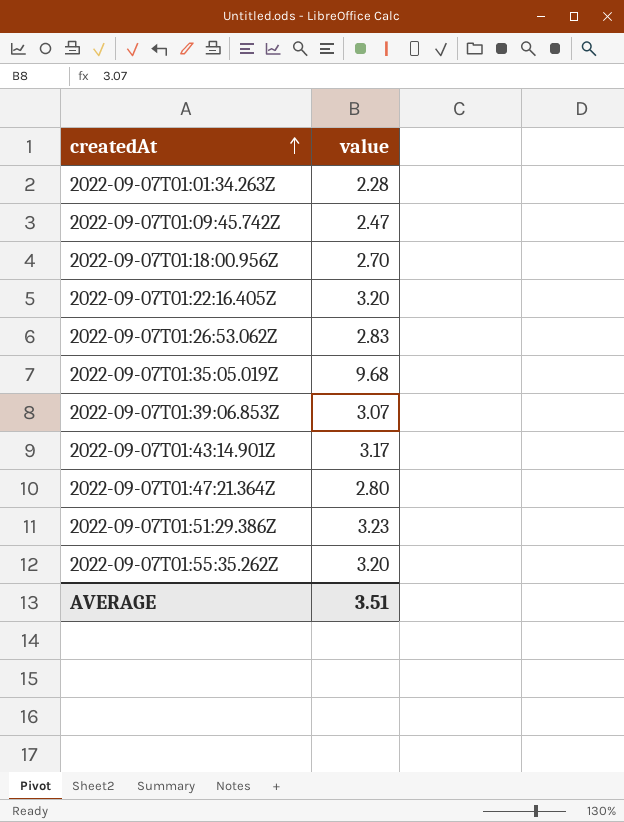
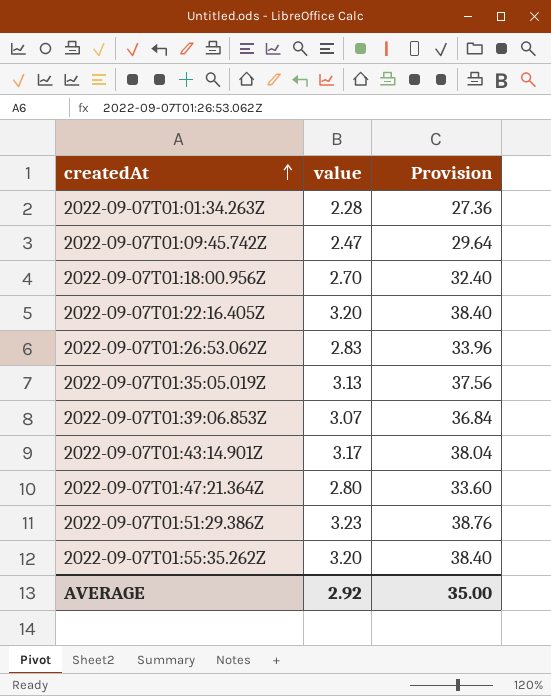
column Provision | formula: none -> [value] * 12
2022-09-07T01:35:05.019Z | value: 9.68 -> 3.13
AVERAGE | value: 3.51 -> 2.92

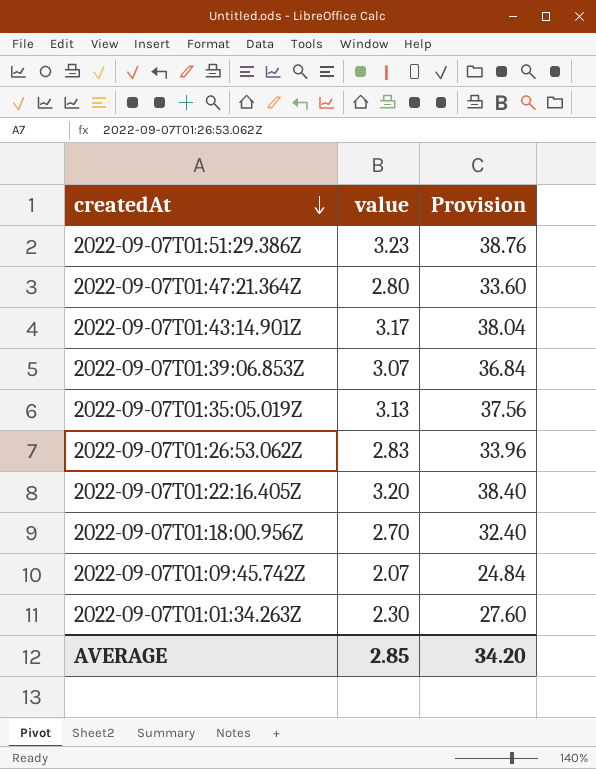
row order: createdAt ascending -> createdAt descending
row 2022-09-07T01:55:35.262Z: 3.20 | 38.40 -> none
2022-09-07T01:09:45.742Z | value: 2.47 -> 2.07
2022-09-07T01:09:45.742Z | Provision: 29.64 -> 24.84
2022-09-07T01:01:34.263Z | value: 2.28 -> 2.30
2022-09-07T01:01:34.263Z | Provision: 27.36 -> 27.60
AVERAGE | value: 2.92 -> 2.85
AVERAGE | Provision: 35.00 -> 34.20

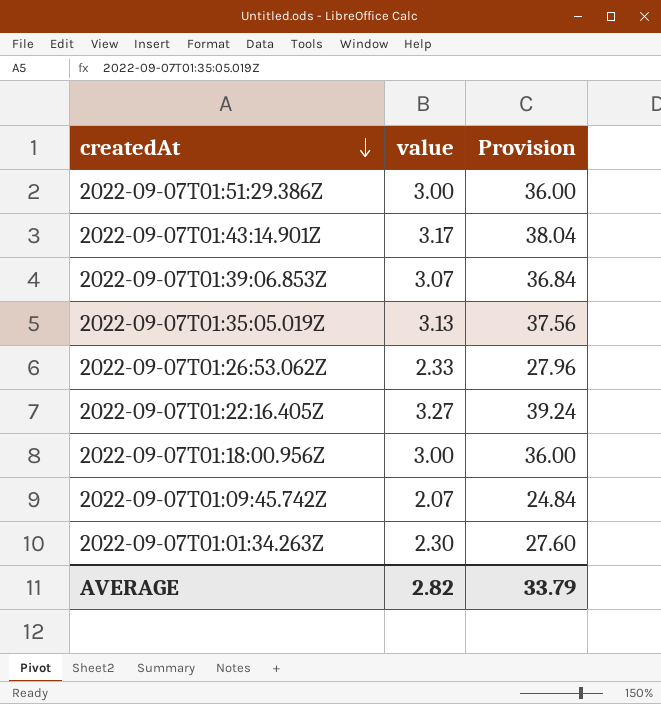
row 2022-09-07T01:47:21.364Z: 2.80 | 33.60 -> none
2022-09-07T01:51:29.386Z | value: 3.23 -> 3.00
2022-09-07T01:51:29.386Z | Provision: 38.76 -> 36.00
2022-09-07T01:26:53.062Z | value: 2.83 -> 2.33
2022-09-07T01:26:53.062Z | Provision: 33.96 -> 27.96
2022-09-07T01:22:16.405Z | value: 3.20 -> 3.27
2022-09-07T01:22:16.405Z | Provision: 38.40 -> 39.24
2022-09-07T01:18:00.956Z | value: 2.70 -> 3.00
2022-09-07T01:18:00.956Z | Provision: 32.40 -> 36.00
AVERAGE | value: 2.85 -> 2.82
AVERAGE | Provision: 34.20 -> 33.79

